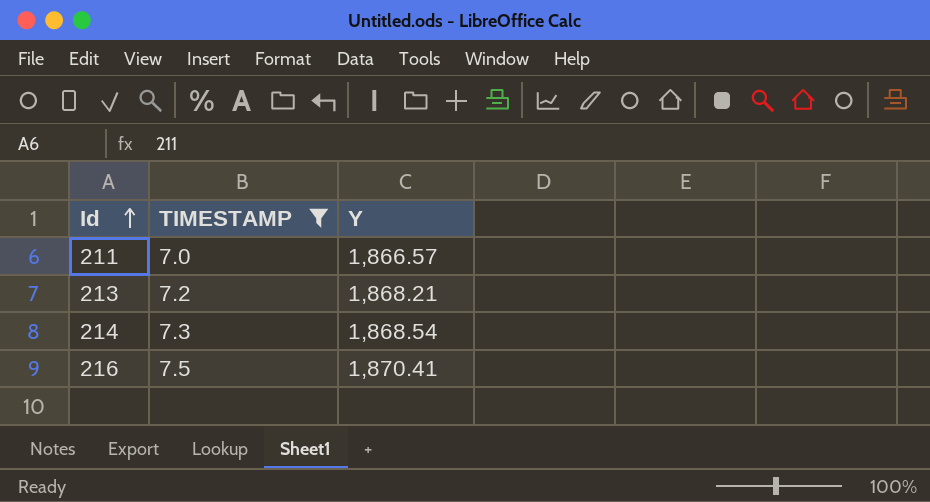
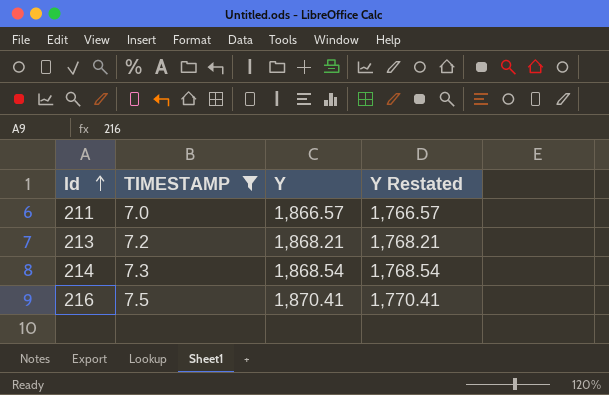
column Y Restated | formula: none -> [Y] - 100

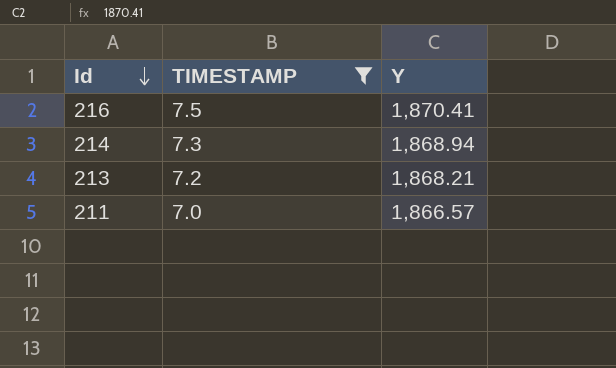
row order: Id ascending -> Id descending
column Y Restated | formula: [Y] - 100 -> none
214 | Y: 1,868.54 -> 1,868.94

